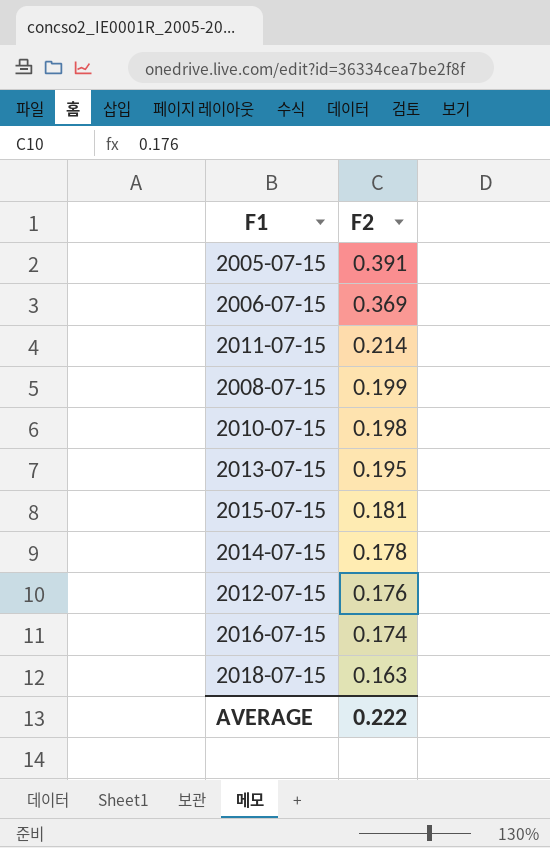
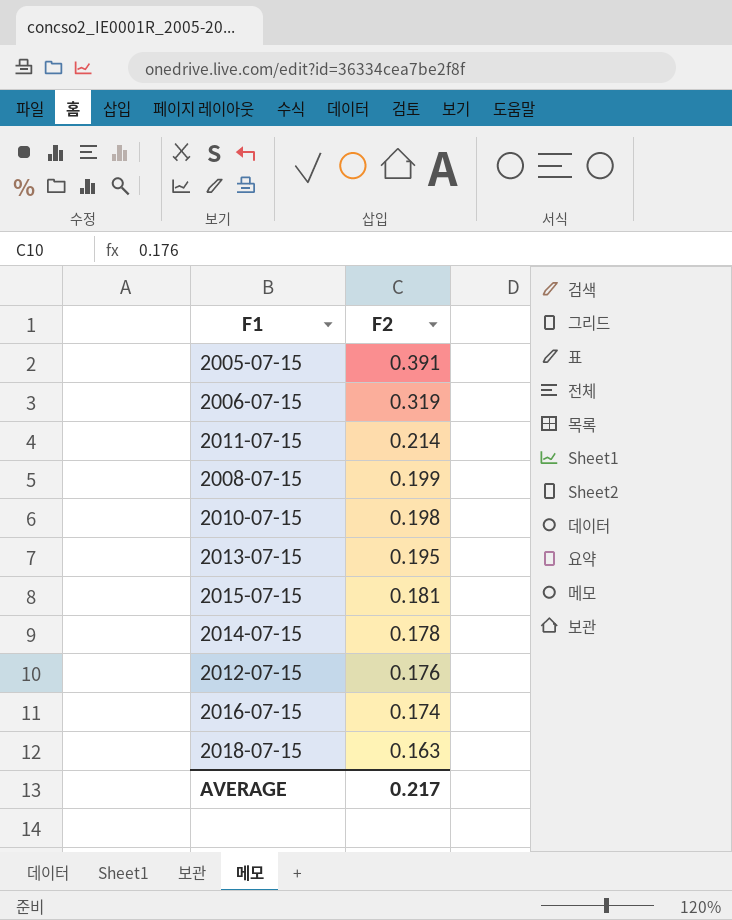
2006-07-15 | F2: 0.369 -> 0.319
AVERAGE | F2: 0.222 -> 0.217

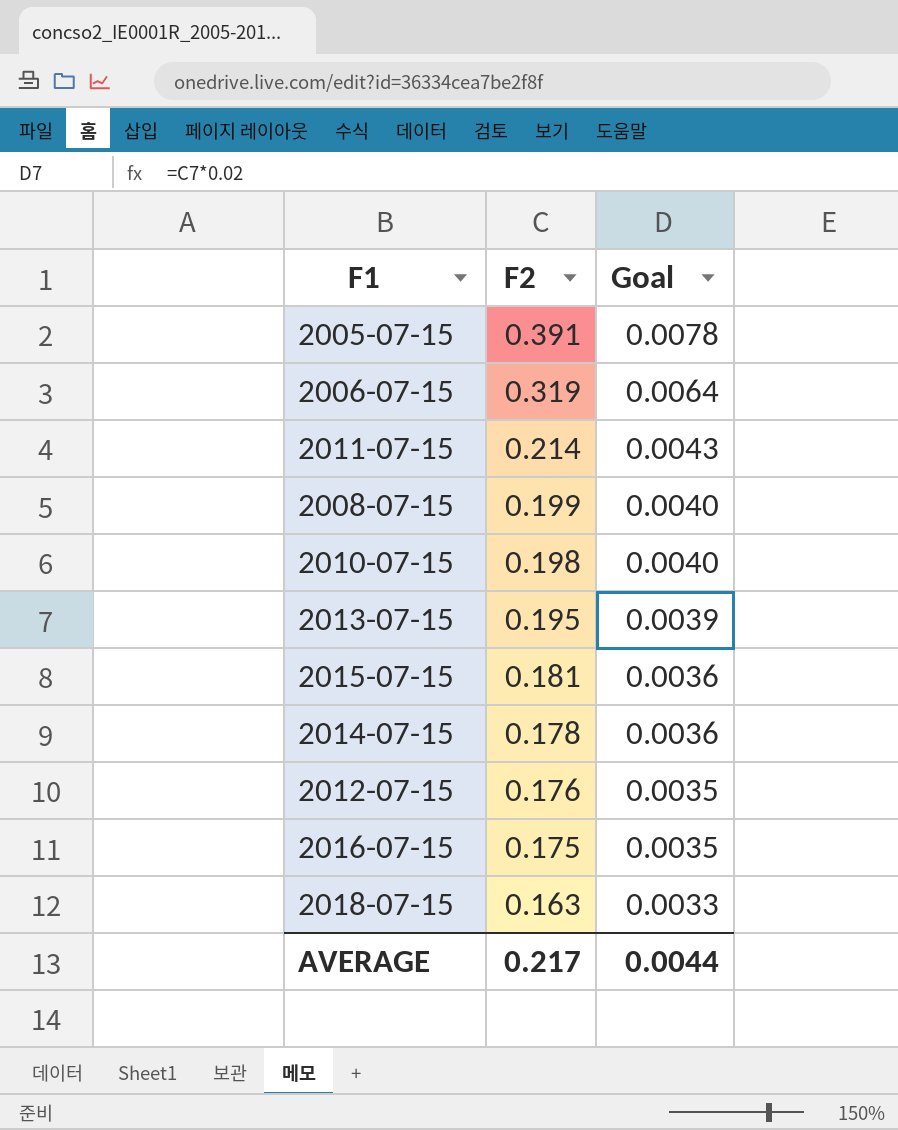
column Goal | formula: none -> [F2] * 0.02
2016-07-15 | F2: 0.174 -> 0.175

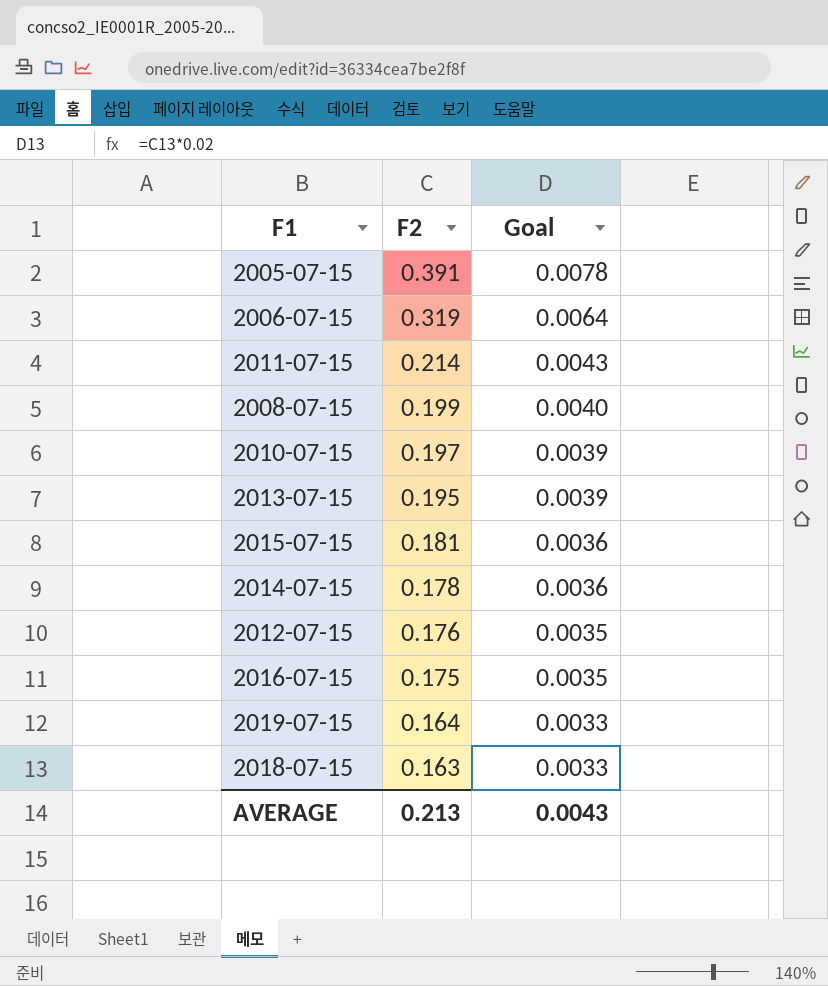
2010-07-15 | F2: 0.198 -> 0.197
2010-07-15 | Goal: 0.0040 -> 0.0039
row 2019-07-15: none -> 0.164 | 0.0033
AVERAGE | F2: 0.217 -> 0.213
AVERAGE | Goal: 0.0044 -> 0.0043

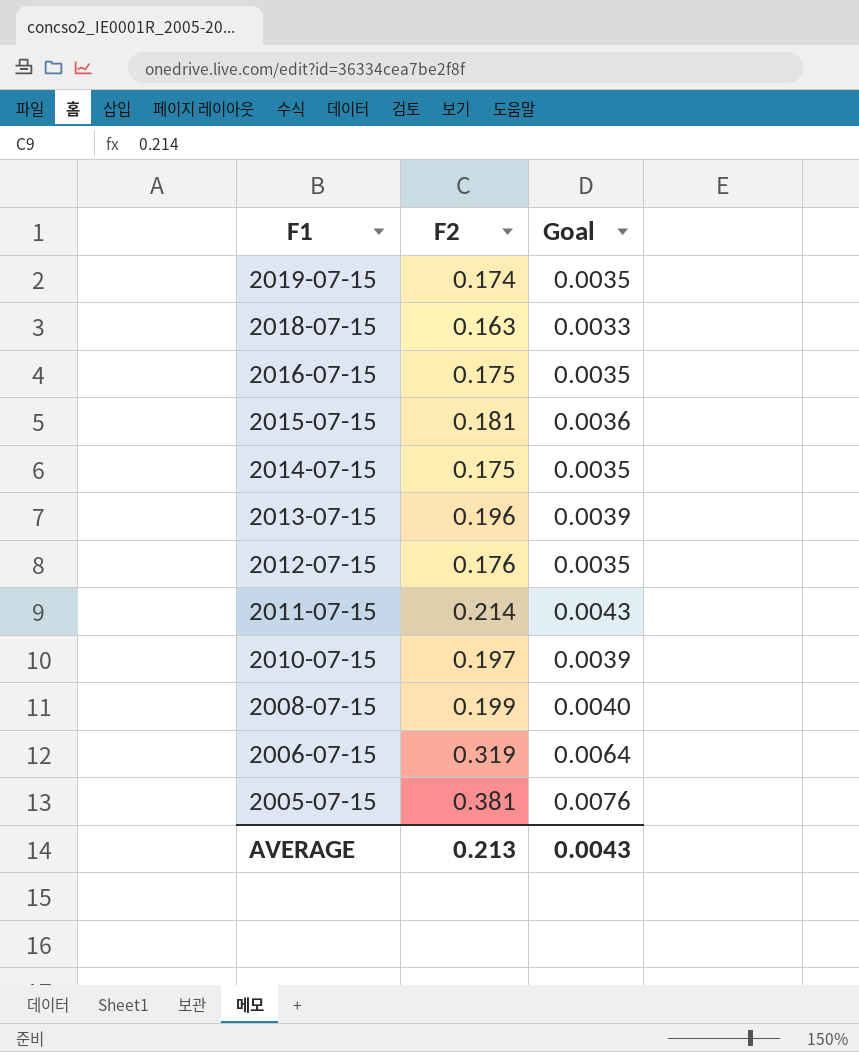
row order: F2 descending -> F1 descending
2019-07-15 | F2: 0.164 -> 0.174
2019-07-15 | Goal: 0.0033 -> 0.0035
2014-07-15 | F2: 0.178 -> 0.175
2014-07-15 | Goal: 0.0036 -> 0.0035
2013-07-15 | F2: 0.195 -> 0.196
2005-07-15 | F2: 0.391 -> 0.381
2005-07-15 | Goal: 0.0078 -> 0.0076

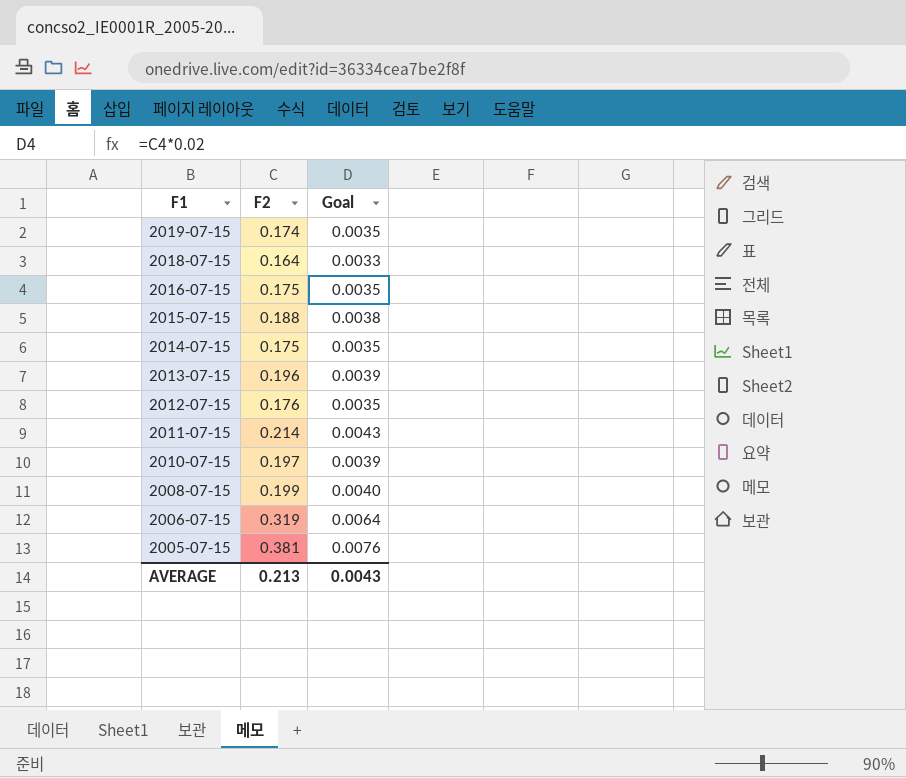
2018-07-15 | F2: 0.163 -> 0.164
2015-07-15 | F2: 0.181 -> 0.188
2015-07-15 | Goal: 0.0036 -> 0.0038

